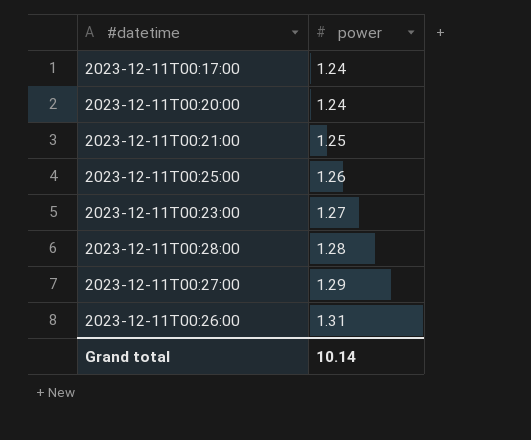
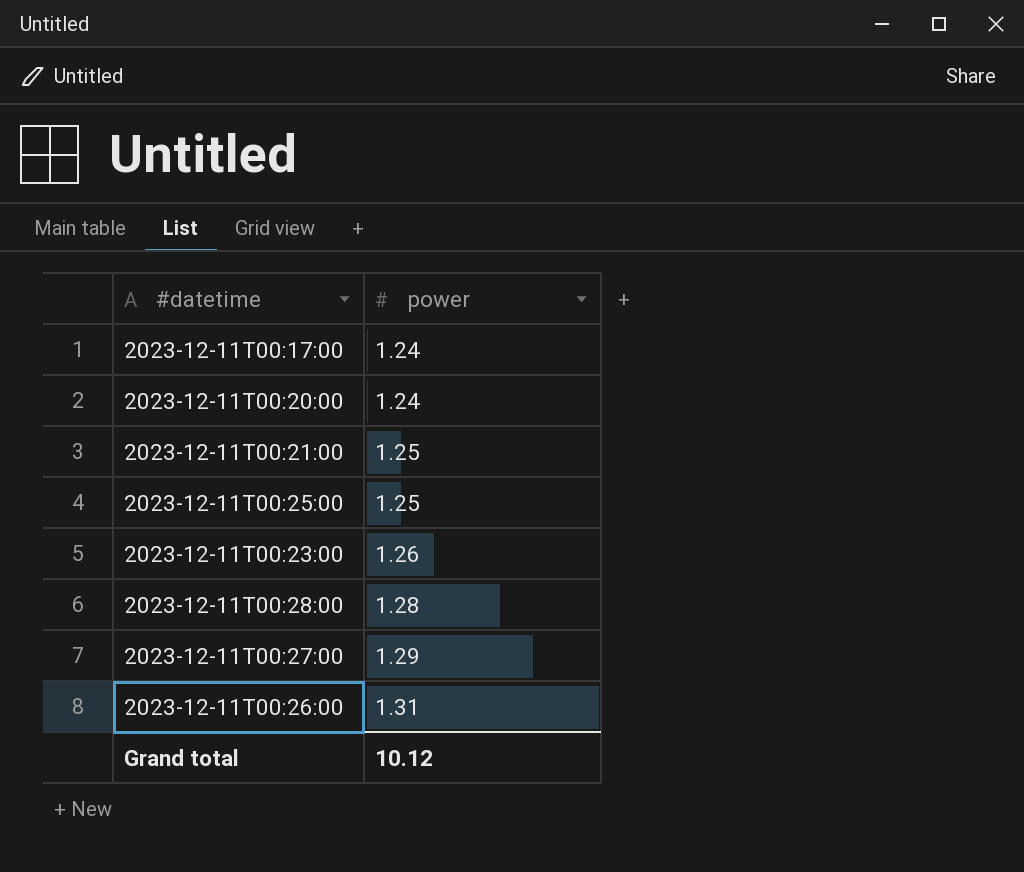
2023-12-11T00:25:00 | power: 1.26 -> 1.25
2023-12-11T00:23:00 | power: 1.27 -> 1.26
Grand total | power: 10.14 -> 10.12

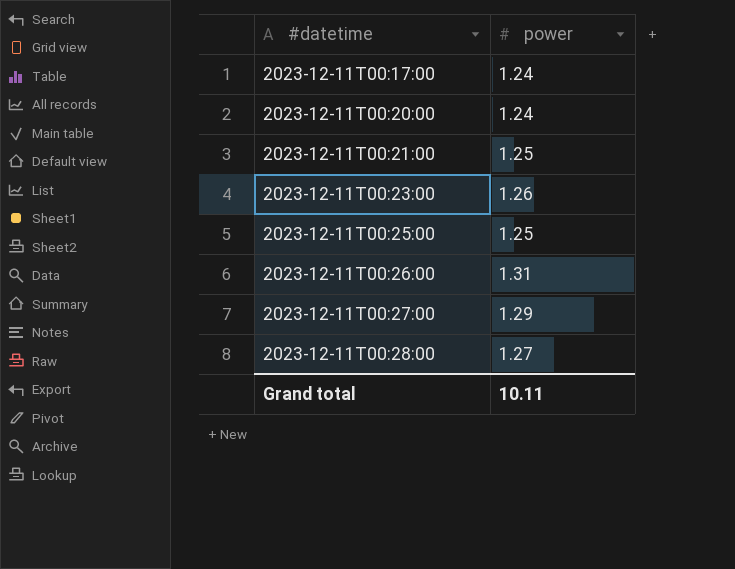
row order: power ascending -> #datetime ascending
2023-12-11T00:28:00 | power: 1.28 -> 1.27
Grand total | power: 10.12 -> 10.11

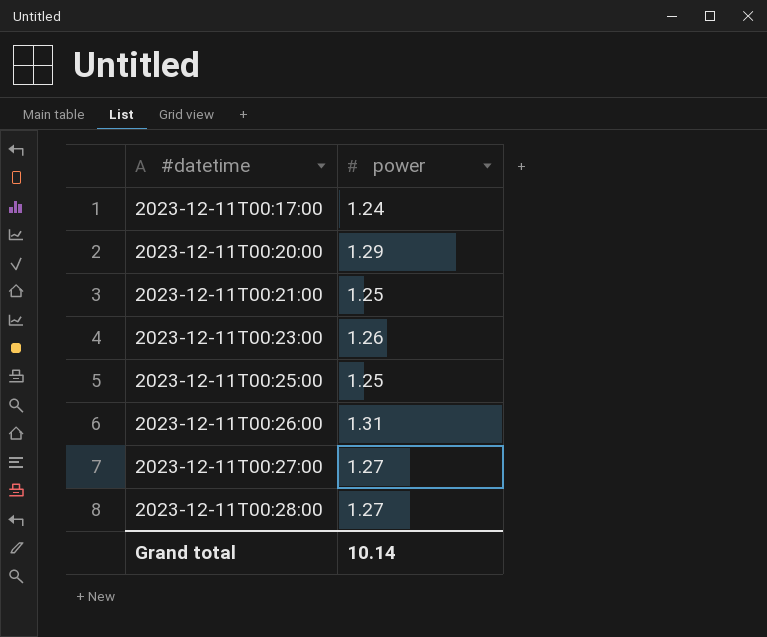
2023-12-11T00:20:00 | power: 1.24 -> 1.29
2023-12-11T00:27:00 | power: 1.29 -> 1.27
Grand total | power: 10.11 -> 10.14

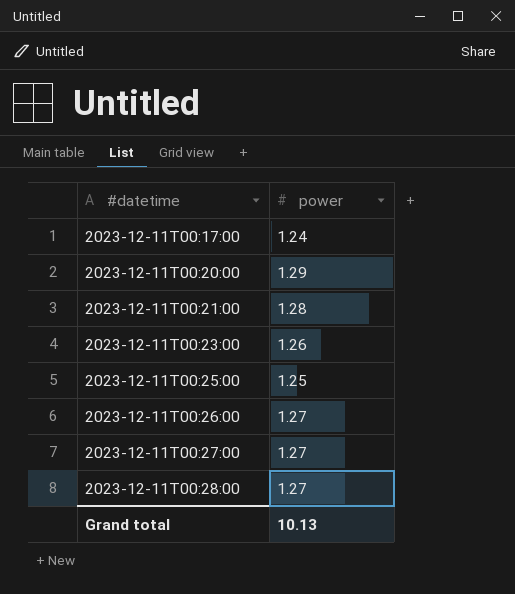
2023-12-11T00:21:00 | power: 1.25 -> 1.28
2023-12-11T00:26:00 | power: 1.31 -> 1.27
Grand total | power: 10.14 -> 10.13

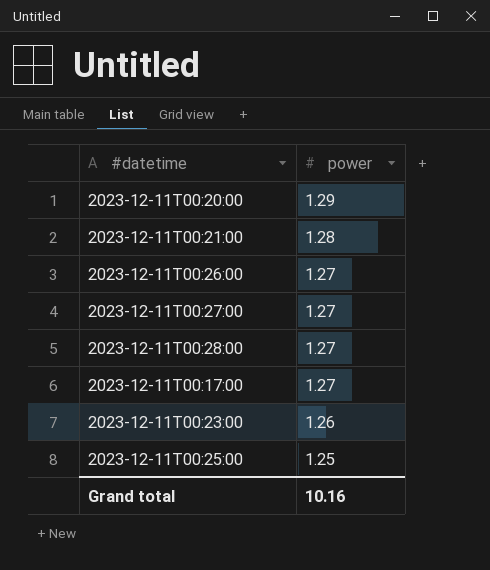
row order: #datetime ascending -> power descending
2023-12-11T00:17:00 | power: 1.24 -> 1.27
Grand total | power: 10.13 -> 10.16

